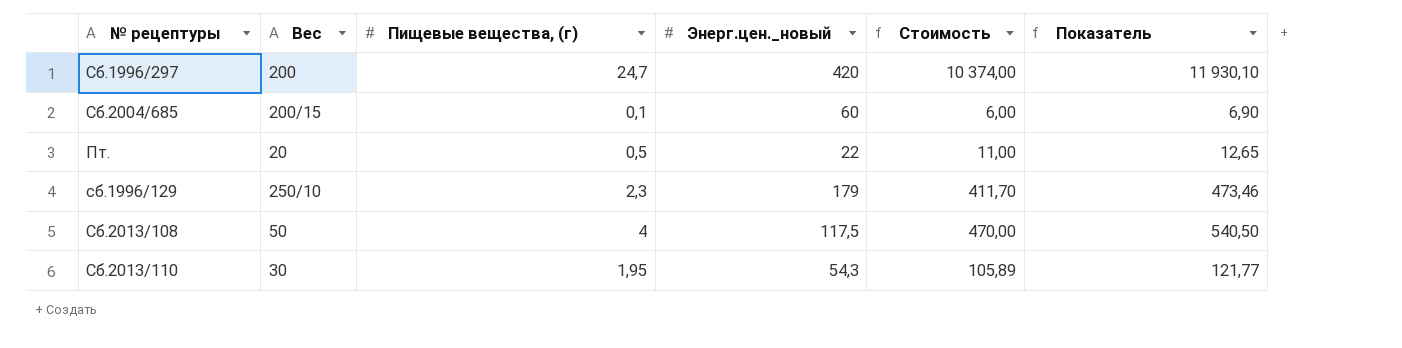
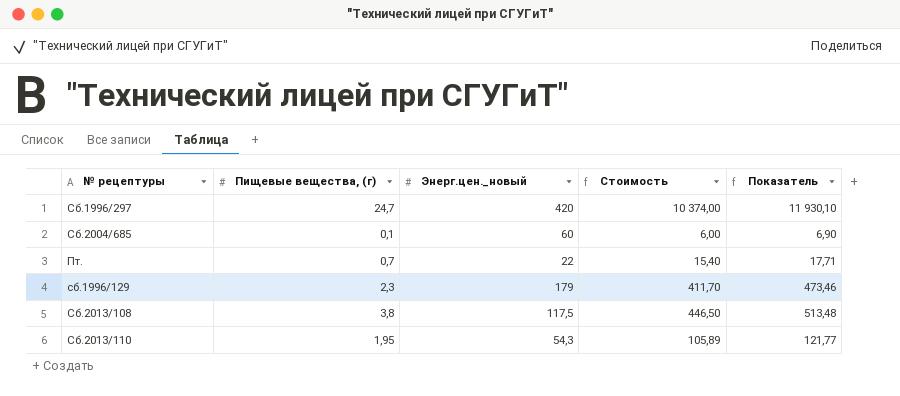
column Вес | position: 2 -> none
Пт. | Пищевые вещества, (г): 0,5 -> 0,7
Пт. | Стоимость: 11,00 -> 15,40
Пт. | Показатель: 12,65 -> 17,71
Сб.2013/108 | Пищевые вещества, (г): 4 -> 3,8
Сб.2013/108 | Стоимость: 470,00 -> 446,50
Сб.2013/108 | Показатель: 540,50 -> 513,48

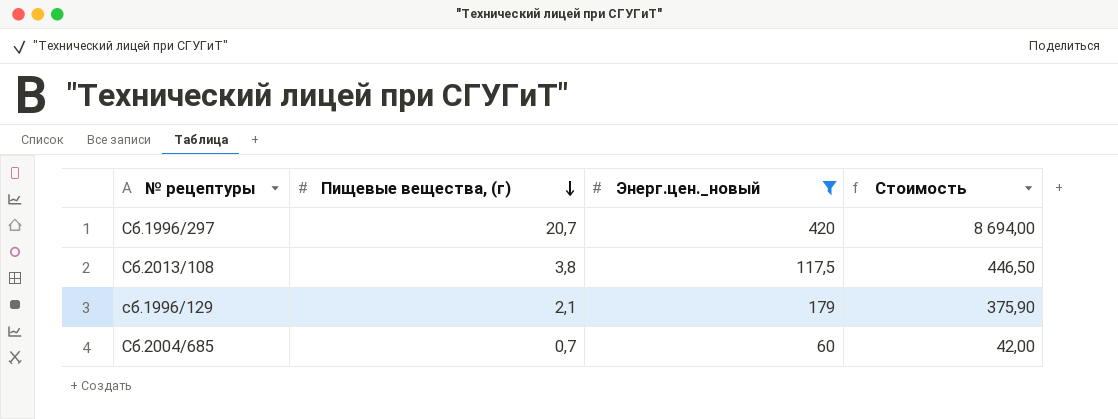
filter: none -> Энерг.цен._новый >= 60
row order: none -> Пищевые вещества, (г) descending
column Показатель | formula: [Стоимость] * 1,15 -> none
Сб.1996/297 | Пищевые вещества, (г): 24,7 -> 20,7
Сб.1996/297 | Стоимость: 10 374,00 -> 8 694,00
сб.1996/129 | Пищевые вещества, (г): 2,3 -> 2,1
сб.1996/129 | Стоимость: 411,70 -> 375,90
Сб.2004/685 | Пищевые вещества, (г): 0,1 -> 0,7
Сб.2004/685 | Стоимость: 6,00 -> 42,00

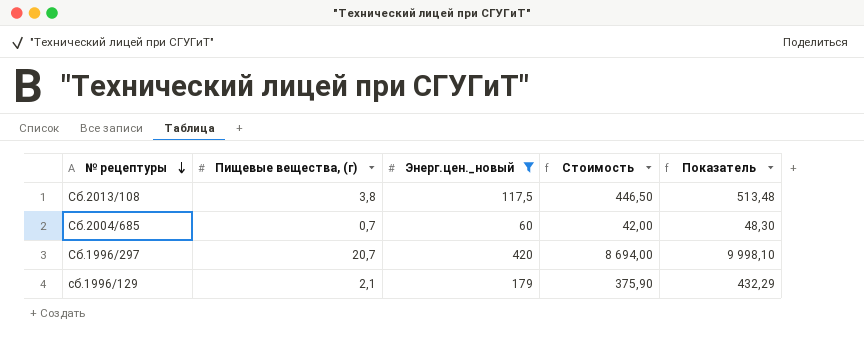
row order: Пищевые вещества, (г) descending -> № рецептуры descending
column Показатель | formula: none -> [Стоимость] * 1,15

